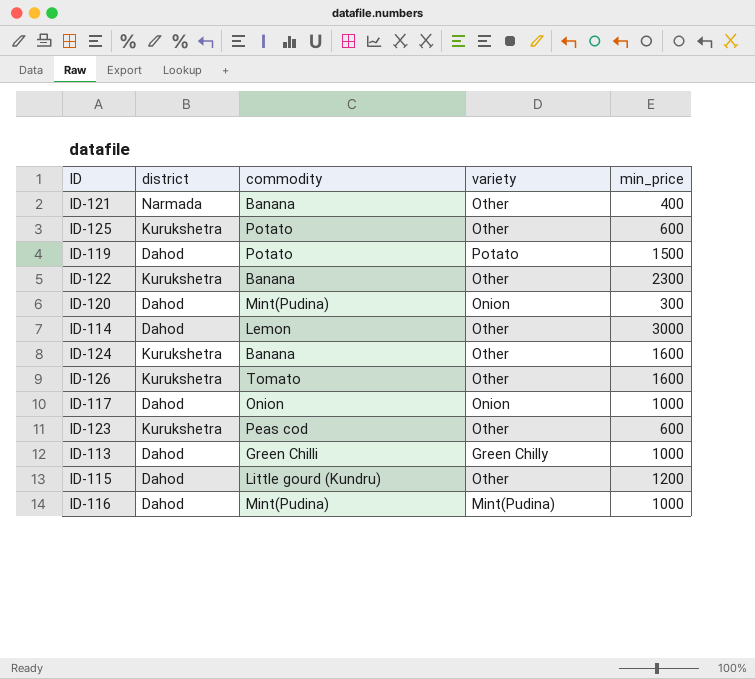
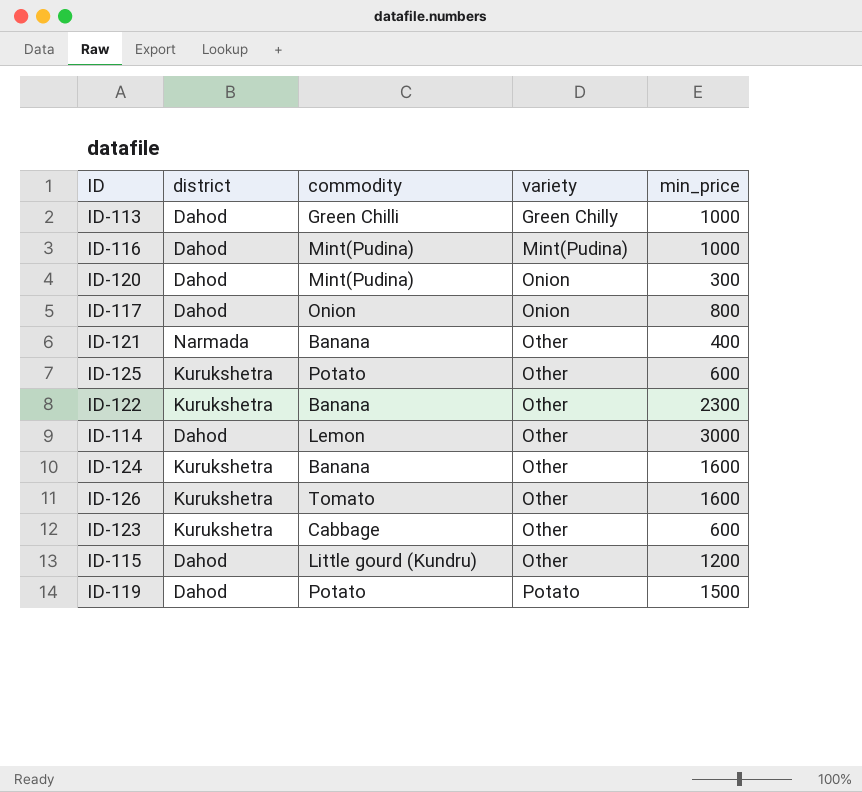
row order: none -> variety ascending
ID-117 | min_price: 1000 -> 800
ID-123 | commodity: Peas cod -> Cabbage

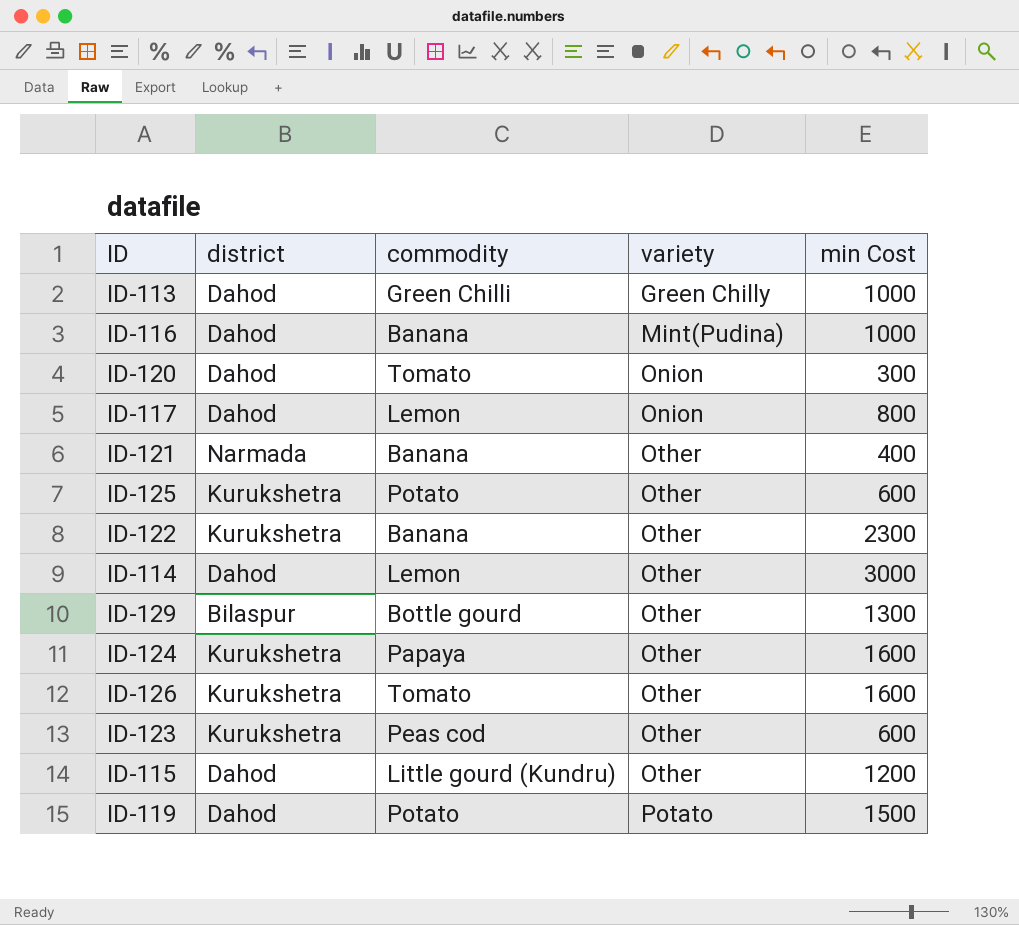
column name: min_price -> min Cost
ID-116 | commodity: Mint(Pudina) -> Banana
ID-120 | commodity: Mint(Pudina) -> Tomato
ID-117 | commodity: Onion -> Lemon
row ID-129: none -> Bilaspur | Bottle gourd | Other | 1300
ID-124 | commodity: Banana -> Papaya
ID-123 | commodity: Cabbage -> Peas cod

